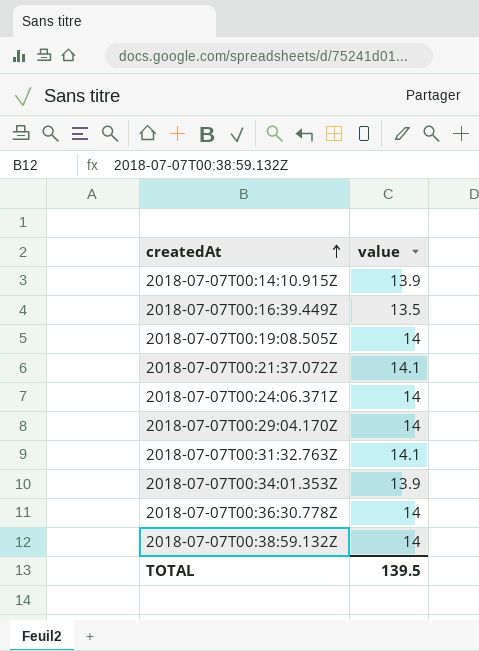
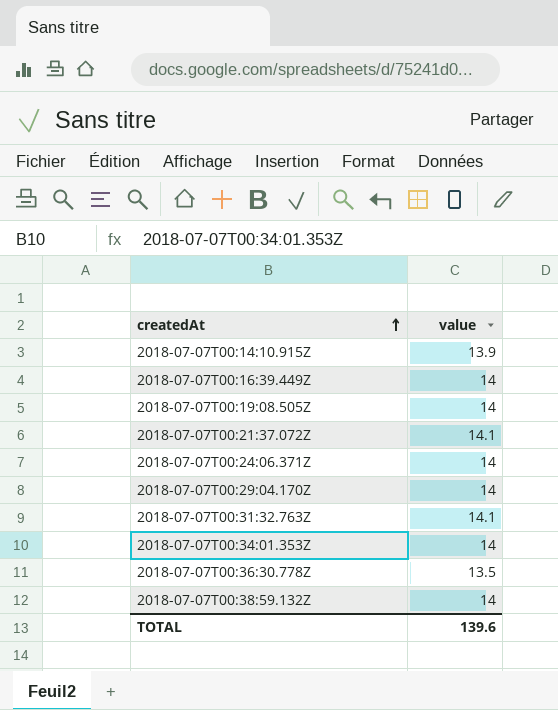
2018-07-07T00:16:39.449Z | value: 13.5 -> 14
2018-07-07T00:34:01.353Z | value: 13.9 -> 14
2018-07-07T00:36:30.778Z | value: 14 -> 13.5
TOTAL | value: 139.5 -> 139.6

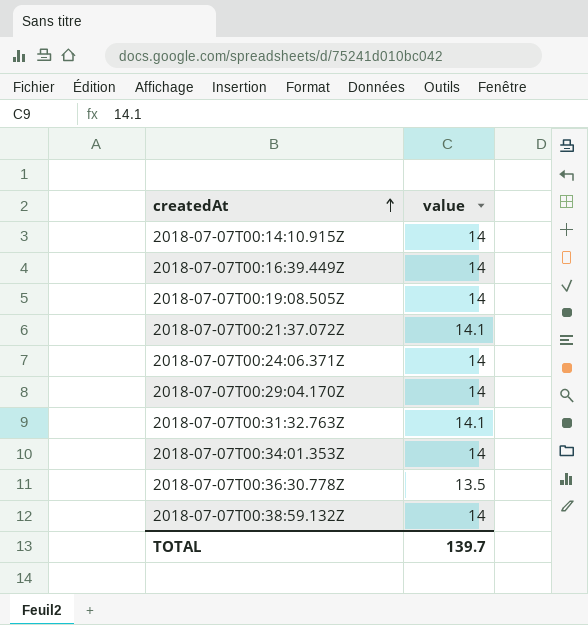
2018-07-07T00:14:10.915Z | value: 13.9 -> 14
TOTAL | value: 139.6 -> 139.7

